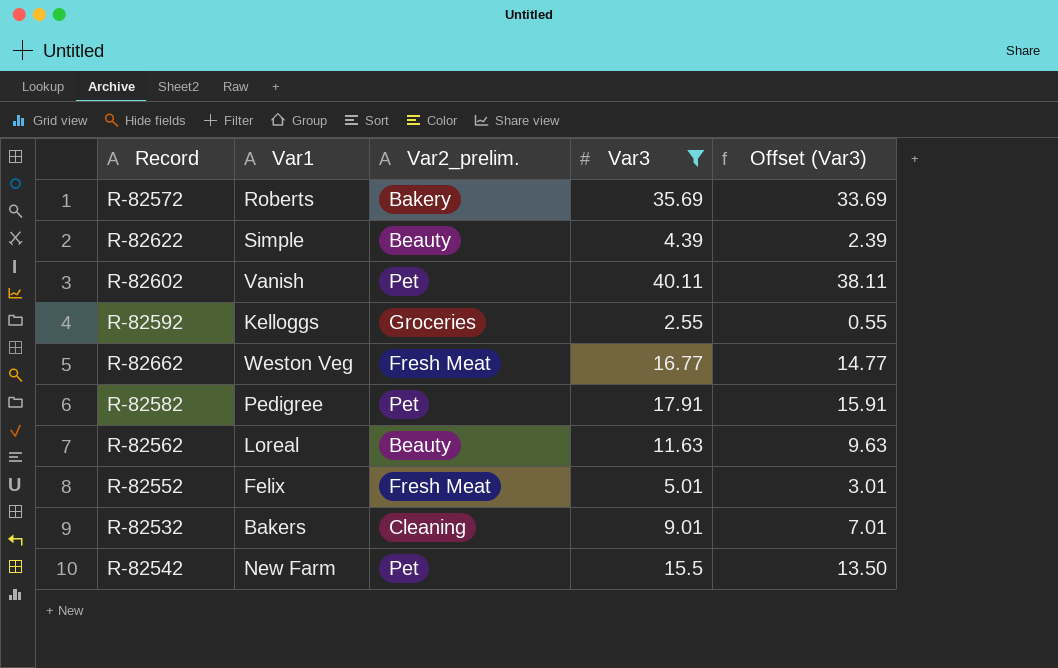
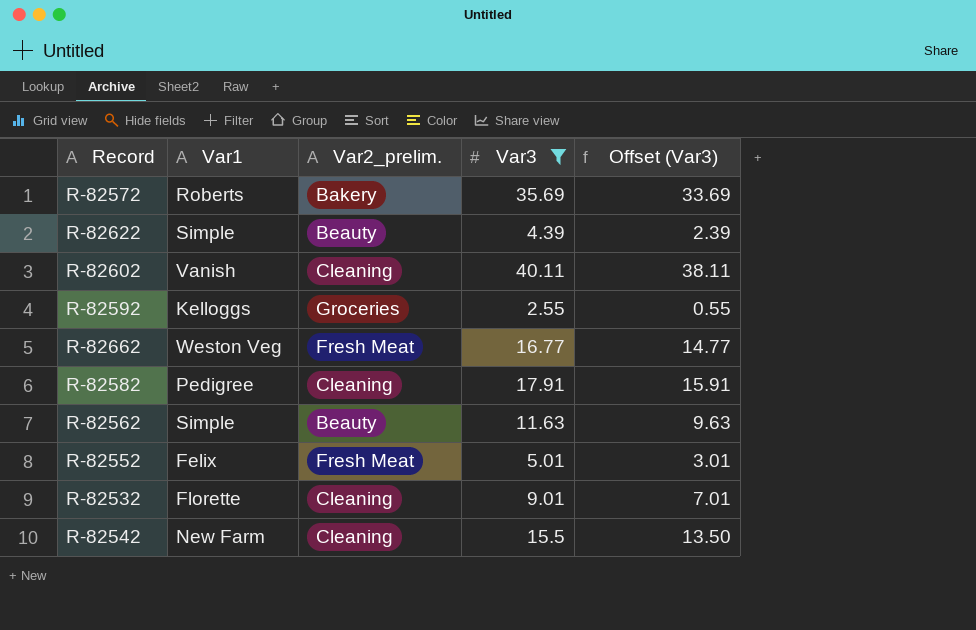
R-82602 | Var2_prelim.: Pet -> Cleaning
R-82582 | Var2_prelim.: Pet -> Cleaning
R-82562 | Var1: Loreal -> Simple
R-82532 | Var1: Bakers -> Florette
R-82542 | Var2_prelim.: Pet -> Cleaning

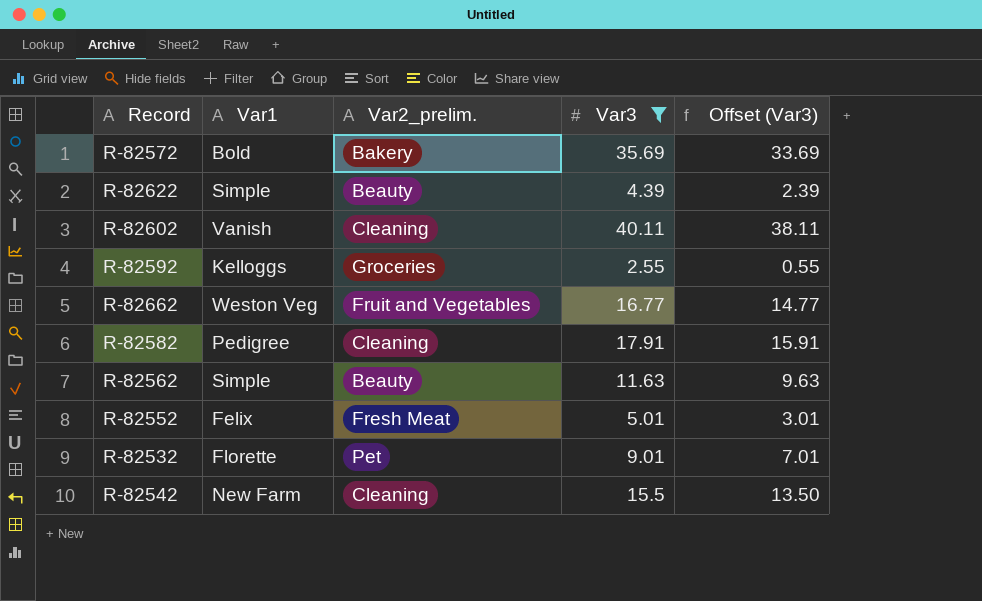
R-82572 | Var1: Roberts -> Bold
R-82662 | Var2_prelim.: Fresh Meat -> Fruit and Vegetables
R-82532 | Var2_prelim.: Cleaning -> Pet

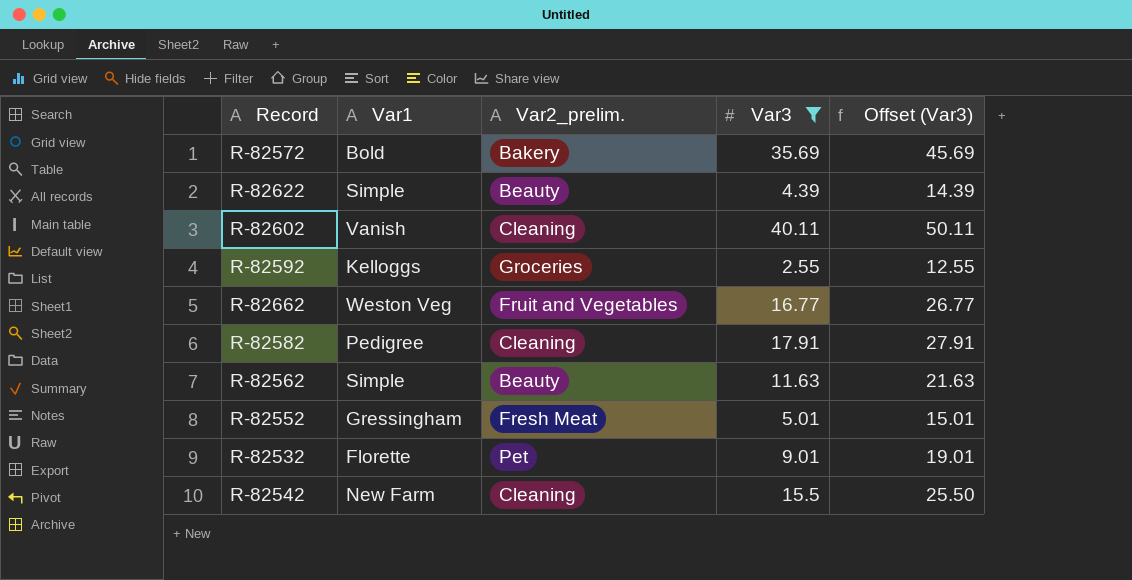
column Offset (Var3) | formula: [Var3] - 2 -> [Var3] + 10
R-82552 | Var1: Felix -> Gressingham

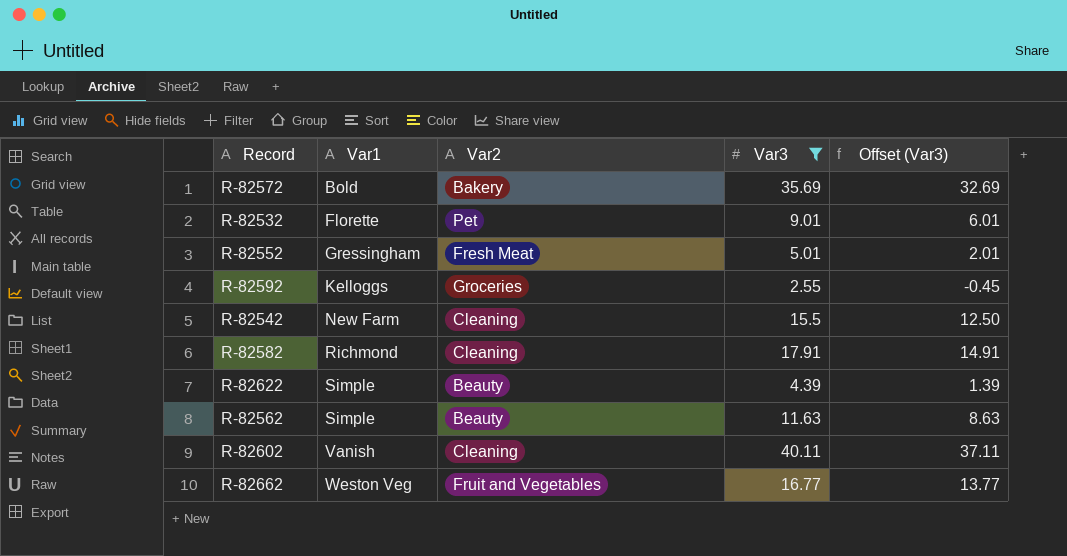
row order: none -> Var1 ascending
column name: Var2_prelim. -> Var2
column Offset (Var3) | formula: [Var3] + 10 -> [Var3] - 3
R-82582 | Var1: Pedigree -> Richmond

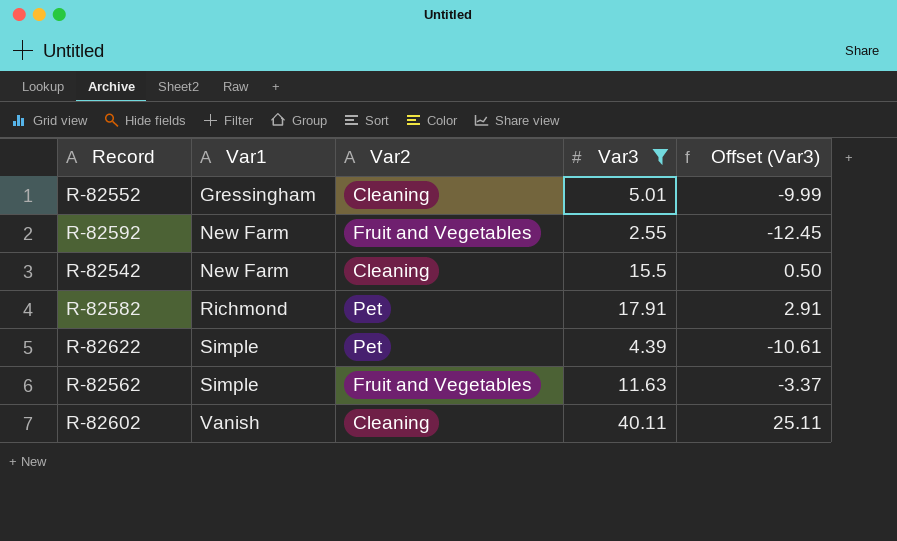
column Offset (Var3) | formula: [Var3] - 3 -> [Var3] - 15
row R-82572: Bold | Bakery | 35.69 | 32.69 -> none
row R-82532: Florette | Pet | 9.01 | 6.01 -> none
row R-82662: Weston Veg | Fruit and Vegetables | 16.77 | 13.77 -> none
R-82552 | Var2: Fresh Meat -> Cleaning
R-82592 | Var1: Kelloggs -> New Farm
R-82592 | Var2: Groceries -> Fruit and Vegetables
R-82582 | Var2: Cleaning -> Pet
R-82622 | Var2: Beauty -> Pet
R-82562 | Var2: Beauty -> Fruit and Vegetables

